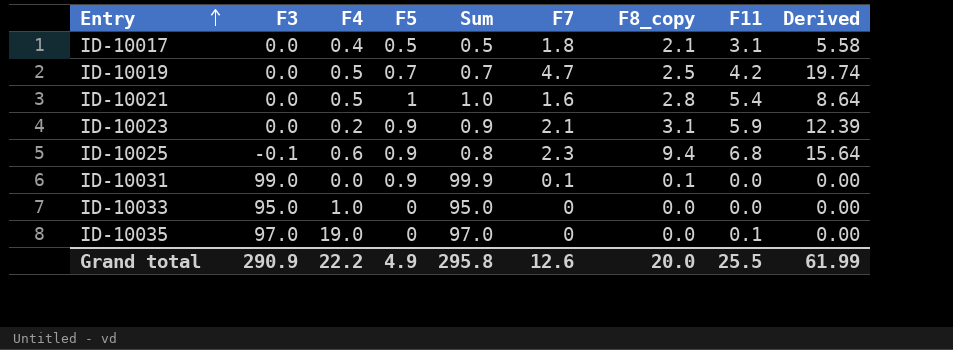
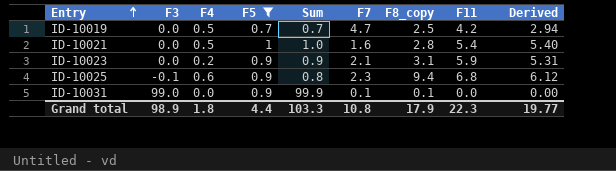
filter: none -> F5 >= 0.7
column Derived | formula: [F7] * [F11] -> [F5] * [F11]
Grand total | F3: 290.9 -> 98.9
Grand total | F4: 22.2 -> 1.8
Grand total | F5: 4.9 -> 4.4
Grand total | Sum: 295.8 -> 103.3
Grand total | F7: 12.6 -> 10.8
Grand total | F8_copy: 20.0 -> 17.9
Grand total | F11: 25.5 -> 22.3
Grand total | Derived: 61.99 -> 19.77

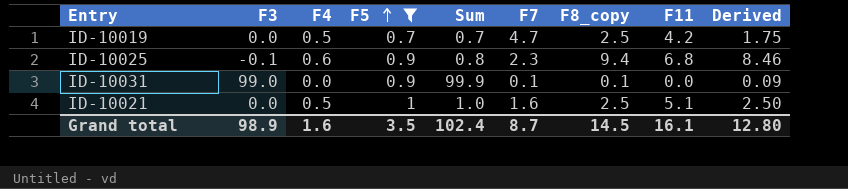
row order: Entry ascending -> F5 ascending
column Derived | formula: [F5] * [F11] -> [F5] * [F8_copy]
row ID-10023: 0.0 | 0.2 | 0.9 | 0.9 | 2.1 | 3.1 | 5.9 | 5.31 -> none
ID-10021 | F8_copy: 2.8 -> 2.5
ID-10021 | F11: 5.4 -> 5.1
Grand total | F4: 1.8 -> 1.6
Grand total | F5: 4.4 -> 3.5
Grand total | Sum: 103.3 -> 102.4
Grand total | F7: 10.8 -> 8.7
Grand total | F8_copy: 17.9 -> 14.5
Grand total | F11: 22.3 -> 16.1
Grand total | Derived: 19.77 -> 12.80

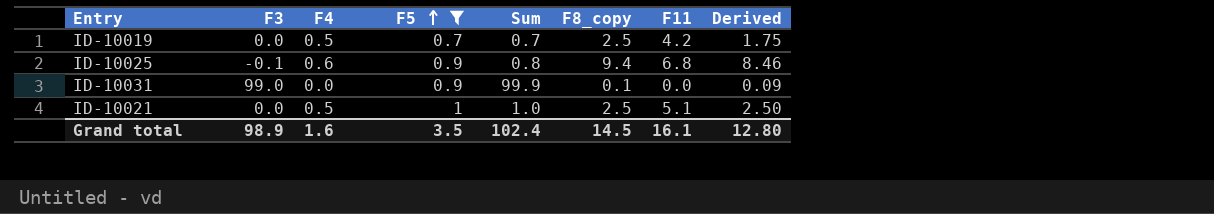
column F7 | position: 6 -> none

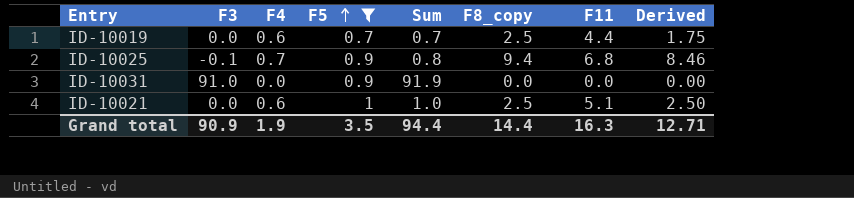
ID-10019 | F4: 0.5 -> 0.6
ID-10019 | F11: 4.2 -> 4.4
ID-10025 | F4: 0.6 -> 0.7
ID-10031 | F3: 99.0 -> 91.0
ID-10031 | Sum: 99.9 -> 91.9
ID-10031 | F8_copy: 0.1 -> 0.0
ID-10031 | Derived: 0.09 -> 0.00
ID-10021 | F4: 0.5 -> 0.6
Grand total | F3: 98.9 -> 90.9
Grand total | F4: 1.6 -> 1.9
Grand total | Sum: 102.4 -> 94.4
Grand total | F8_copy: 14.5 -> 14.4
Grand total | F11: 16.1 -> 16.3
Grand total | Derived: 12.80 -> 12.71

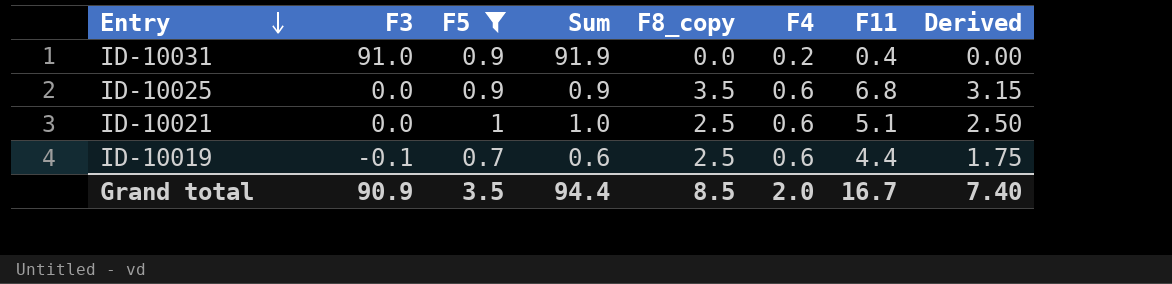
row order: F5 ascending -> Entry descending
column F4 | position: 3 -> 6
ID-10031 | F4: 0.0 -> 0.2
ID-10031 | F11: 0.0 -> 0.4
ID-10025 | F3: -0.1 -> 0.0
ID-10025 | Sum: 0.8 -> 0.9
ID-10025 | F8_copy: 9.4 -> 3.5
ID-10025 | F4: 0.7 -> 0.6
ID-10025 | Derived: 8.46 -> 3.15
ID-10019 | F3: 0.0 -> -0.1
ID-10019 | Sum: 0.7 -> 0.6
Grand total | F8_copy: 14.4 -> 8.5
Grand total | F4: 1.9 -> 2.0
Grand total | F11: 16.3 -> 16.7
Grand total | Derived: 12.71 -> 7.40

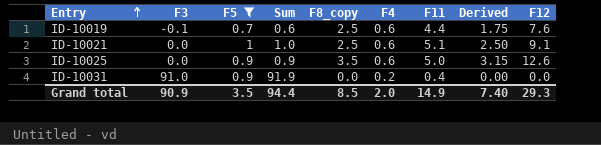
row order: Entry descending -> Entry ascending
column F12 | position: none -> 9
ID-10025 | F11: 6.8 -> 5.0
Grand total | F11: 16.7 -> 14.9

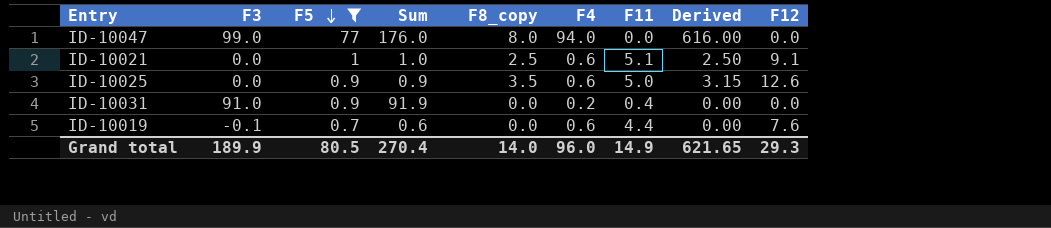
row order: Entry ascending -> F5 descending
row ID-10047: none -> 99.0 | 77 | 176.0 | 8.0 | 94.0 | 0.0 | 616.00 | 0.0
ID-10019 | F8_copy: 2.5 -> 0.0
ID-10019 | Derived: 1.75 -> 0.00
Grand total | F3: 90.9 -> 189.9
Grand total | F5: 3.5 -> 80.5
Grand total | Sum: 94.4 -> 270.4
Grand total | F8_copy: 8.5 -> 14.0
Grand total | F4: 2.0 -> 96.0
Grand total | Derived: 7.40 -> 621.65

